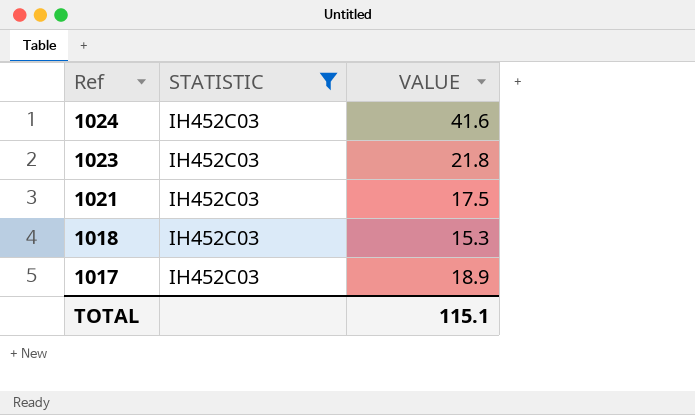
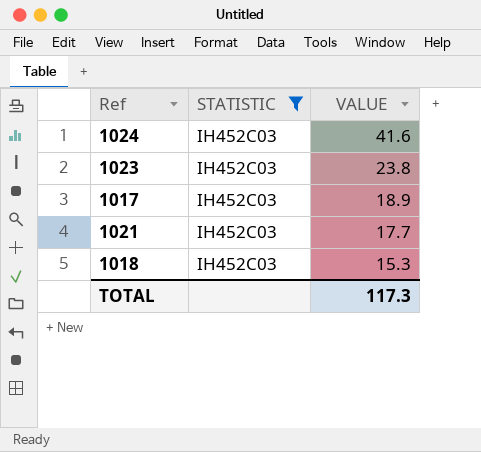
row order: Ref descending -> VALUE descending
1023 | VALUE: 21.8 -> 23.8
1021 | VALUE: 17.5 -> 17.7
TOTAL | VALUE: 115.1 -> 117.3

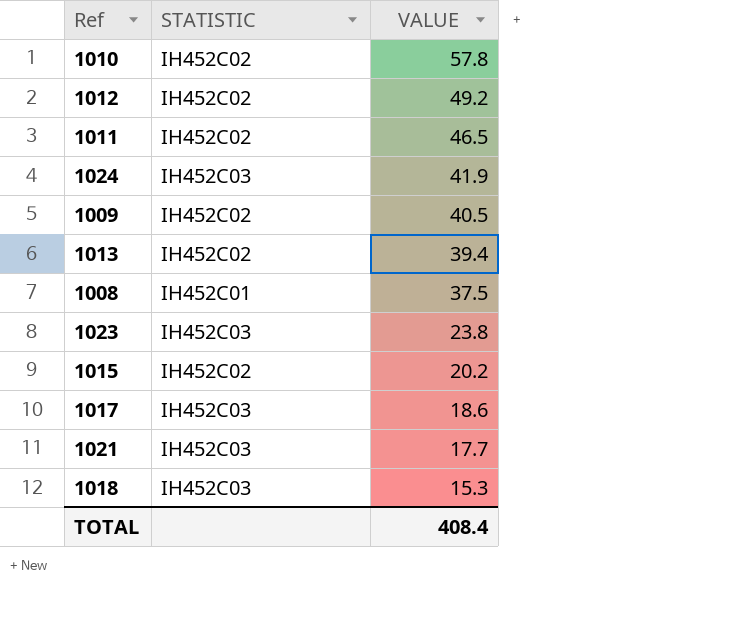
filter: STATISTIC = IH452C03 -> none
1024 | VALUE: 41.6 -> 41.9
1017 | VALUE: 18.9 -> 18.6
TOTAL | VALUE: 117.3 -> 408.4

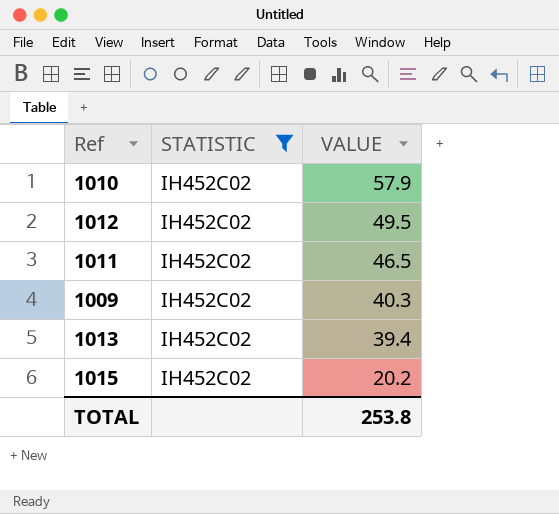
filter: none -> STATISTIC = IH452C02
1010 | VALUE: 57.8 -> 57.9
1012 | VALUE: 49.2 -> 49.5
1009 | VALUE: 40.5 -> 40.3
TOTAL | VALUE: 408.4 -> 253.8

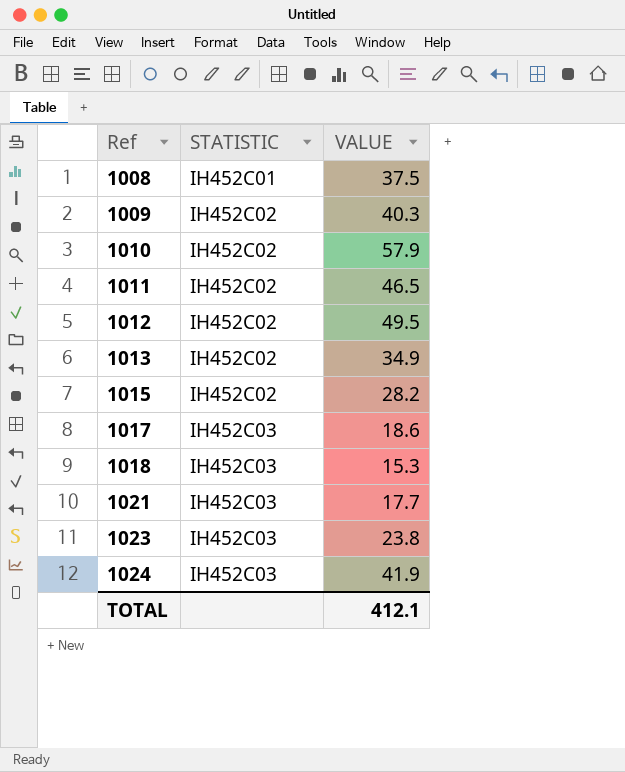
filter: STATISTIC = IH452C02 -> none
row order: VALUE descending -> Ref ascending
1013 | VALUE: 39.4 -> 34.9
1015 | VALUE: 20.2 -> 28.2
TOTAL | VALUE: 253.8 -> 412.1

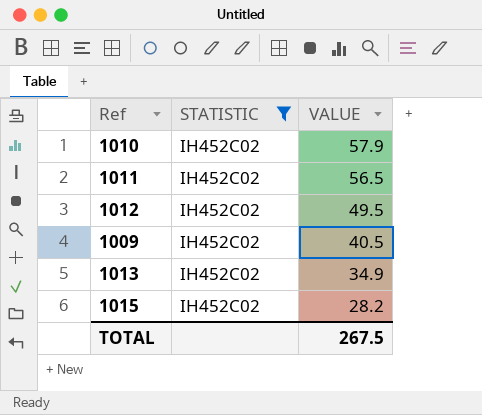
filter: none -> STATISTIC = IH452C02
row order: Ref ascending -> VALUE descending
1011 | VALUE: 46.5 -> 56.5
1009 | VALUE: 40.3 -> 40.5
TOTAL | VALUE: 412.1 -> 267.5

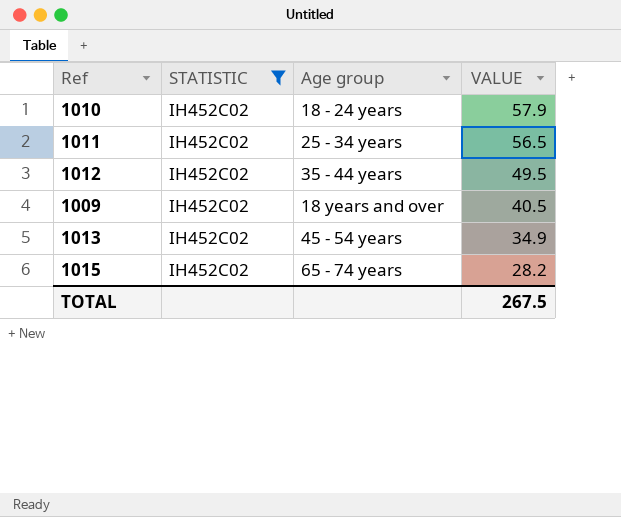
column Age group | position: none -> 3

